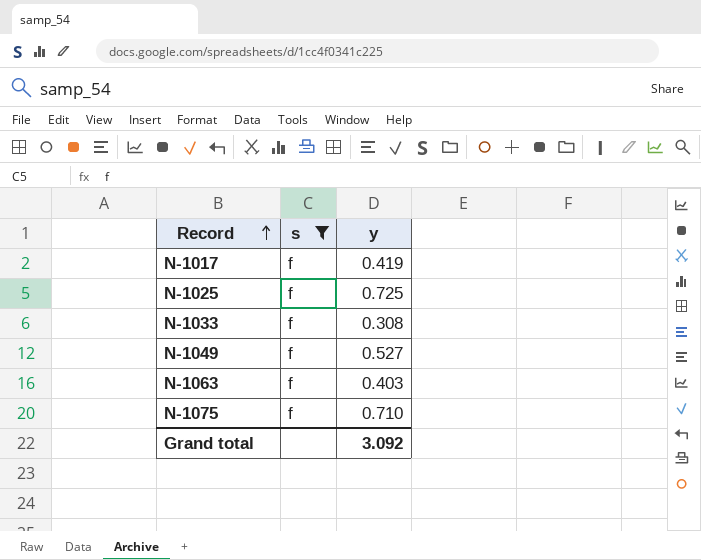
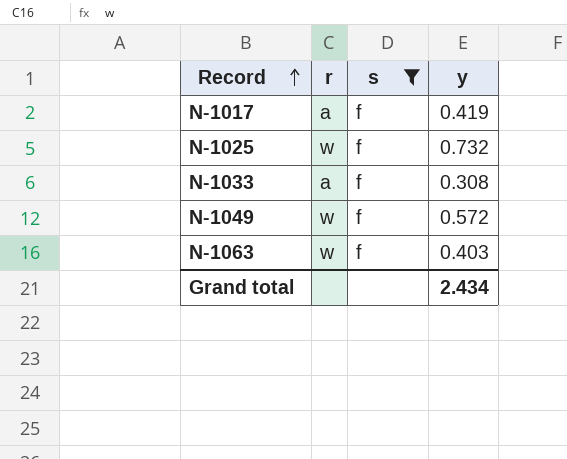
column r | position: none -> 2
row N-1075: f | 0.710 -> none
N-1025 | y: 0.725 -> 0.732
N-1049 | y: 0.527 -> 0.572
Grand total | y: 3.092 -> 2.434

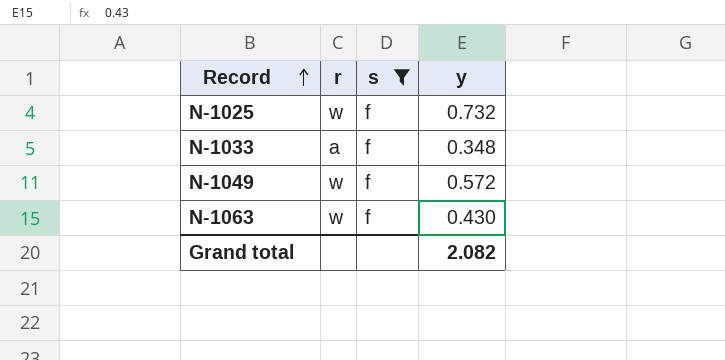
row N-1017: a | f | 0.419 -> none
N-1033 | y: 0.308 -> 0.348
N-1063 | y: 0.403 -> 0.430
Grand total | y: 2.434 -> 2.082

